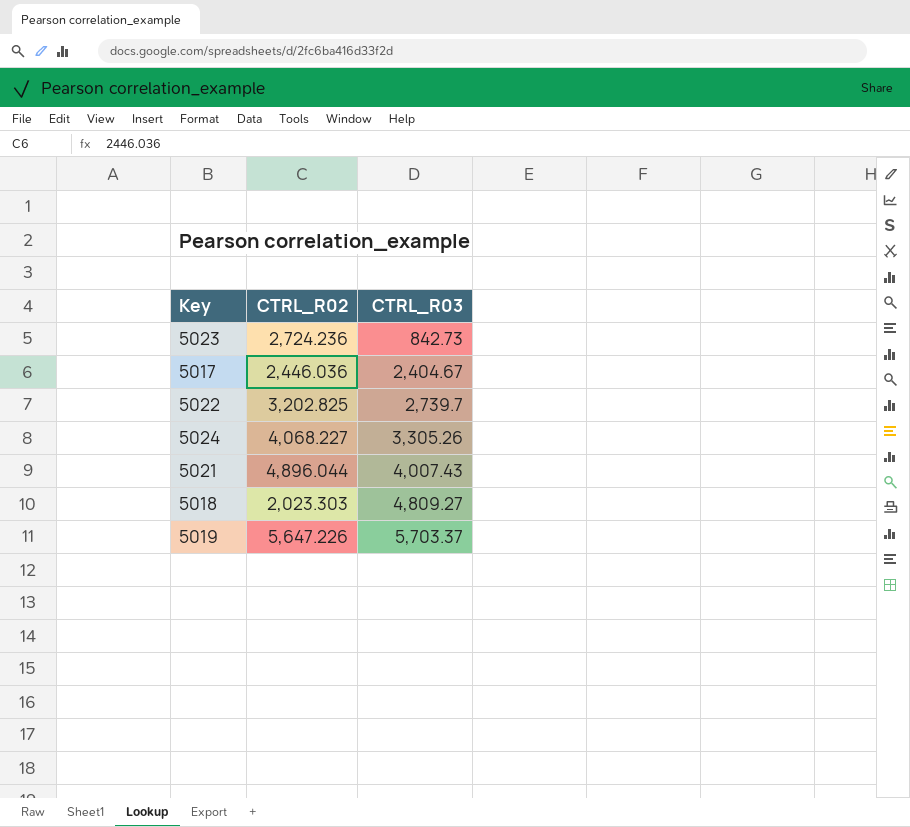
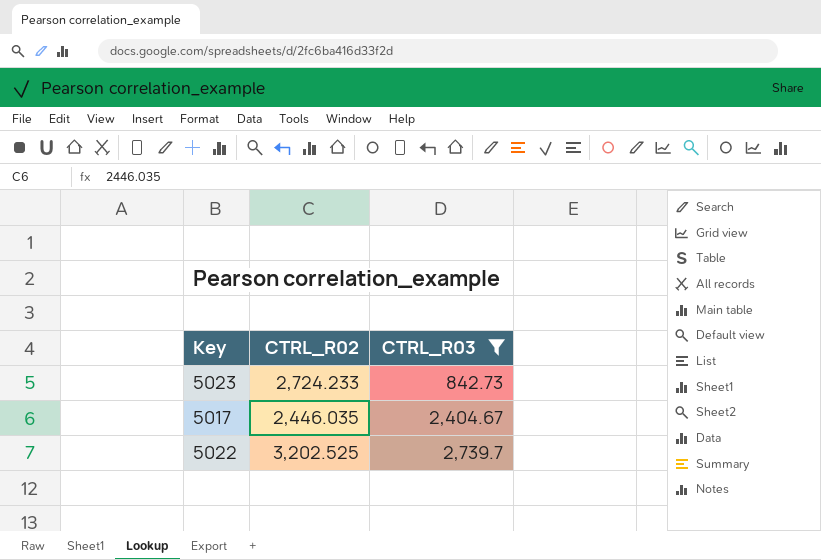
filter: none -> CTRL_R03 <= 2,739.7
5023 | CTRL_R02: 2,724.236 -> 2,724.233
5017 | CTRL_R02: 2,446.036 -> 2,446.035
5022 | CTRL_R02: 3,202.825 -> 3,202.525

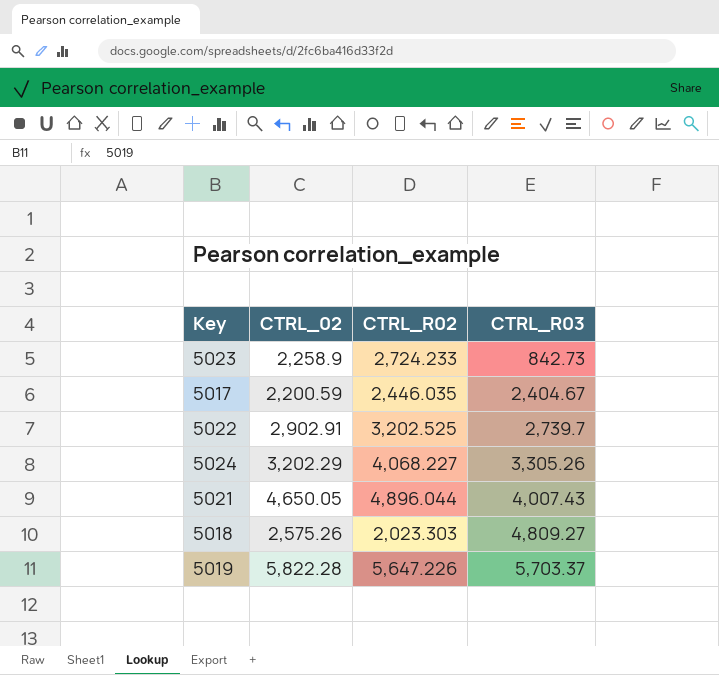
filter: CTRL_R03 <= 2,739.7 -> none
column CTRL_02 | position: none -> 2

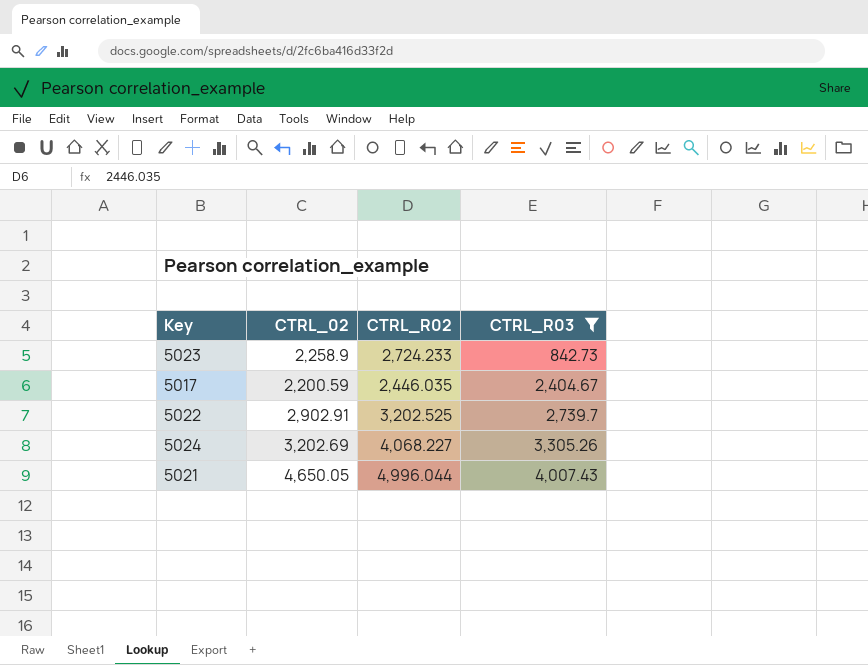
filter: none -> CTRL_R03 <= 4,007.43
5024 | CTRL_02: 3,202.29 -> 3,202.69
5021 | CTRL_R02: 4,896.044 -> 4,996.044

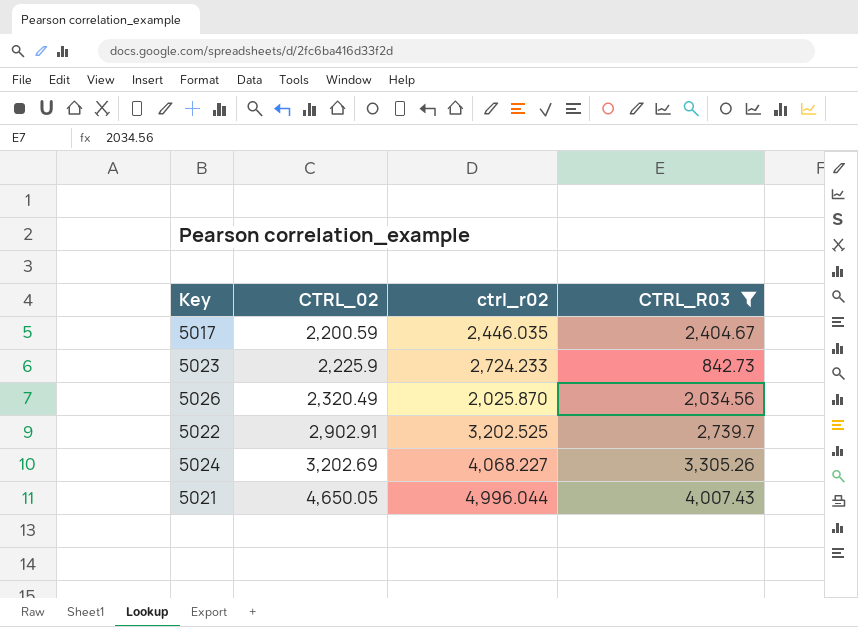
row order: CTRL_R03 ascending -> CTRL_02 ascending
column name: CTRL_R02 -> ctrl_r02
5023 | CTRL_02: 2,258.9 -> 2,225.9
row 5026: none -> 2,320.49 | 2,025.870 | 2,034.56

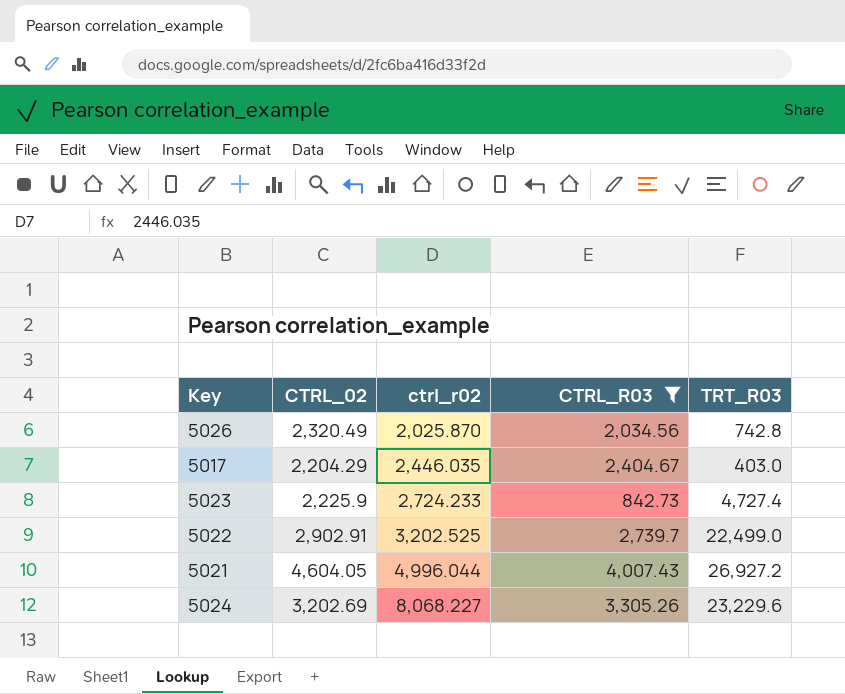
row order: CTRL_02 ascending -> ctrl_r02 ascending
column TRT_R03 | position: none -> 5
5017 | CTRL_02: 2,200.59 -> 2,204.29
5021 | CTRL_02: 4,650.05 -> 4,604.05
5024 | ctrl_r02: 4,068.227 -> 8,068.227

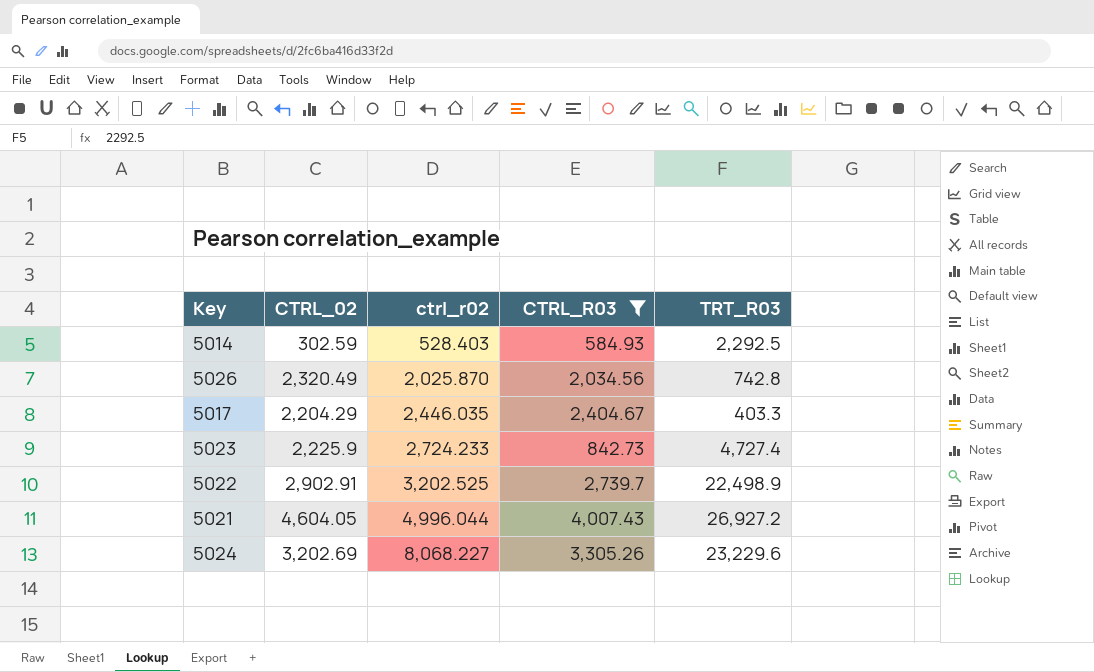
row 5014: none -> 302.59 | 528.403 | 584.93 | 2,292.5
5017 | TRT_R03: 403.0 -> 403.3
5022 | TRT_R03: 22,499.0 -> 22,498.9

